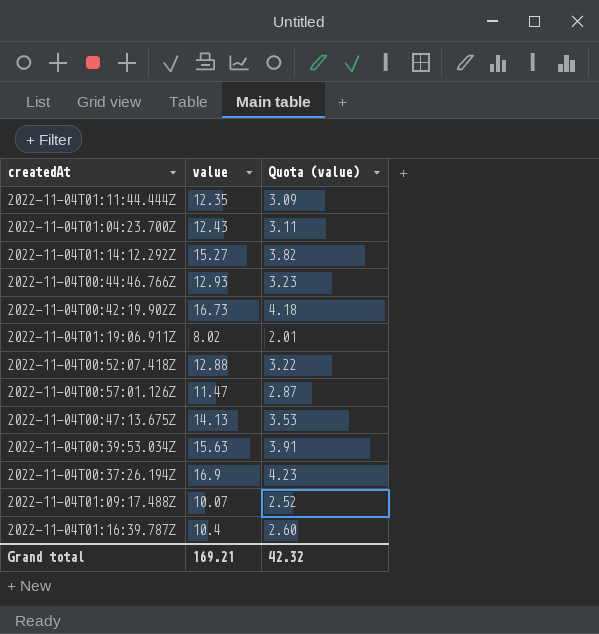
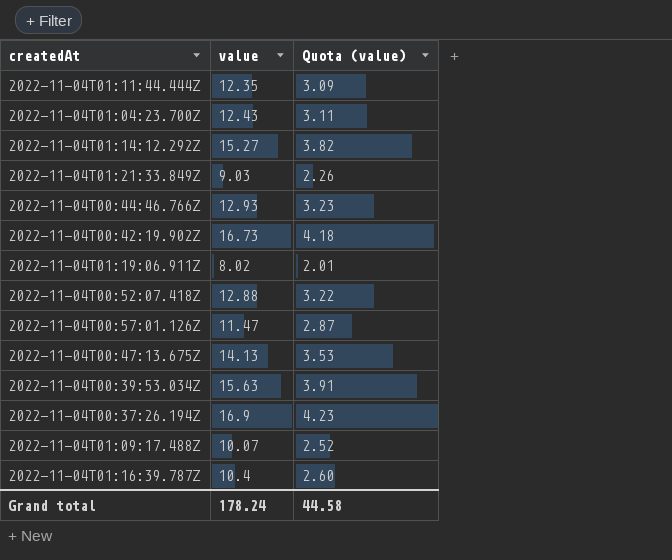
row 2022-11-04T01:21:33.849Z: none -> 9.03 | 2.26
Grand total | value: 169.21 -> 178.24
Grand total | Quota (value): 42.32 -> 44.58

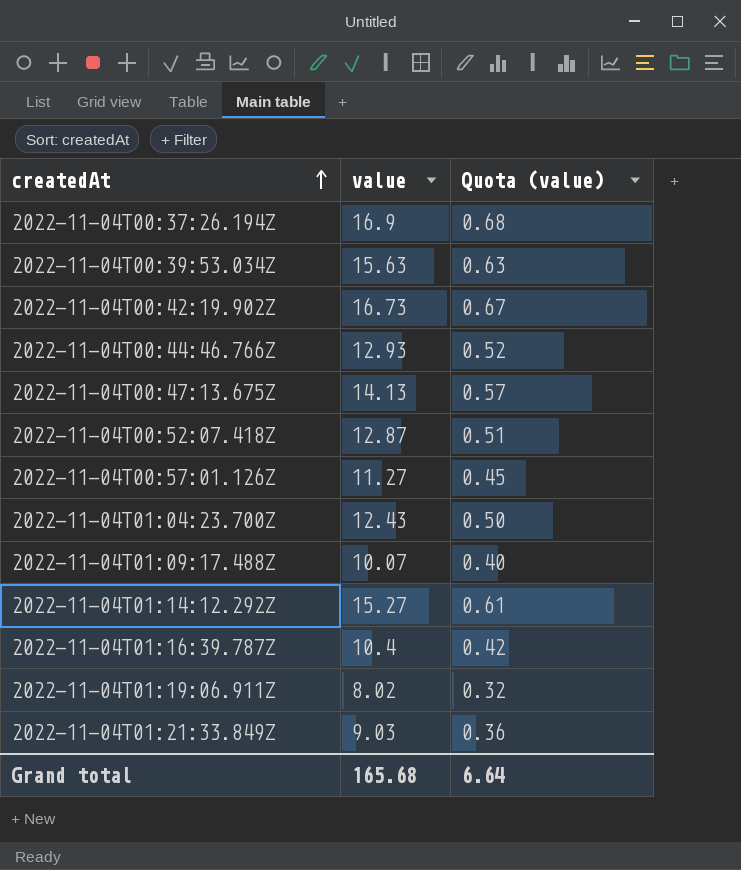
row order: none -> createdAt ascending
column Quota (value) | formula: [value] * 0.25 -> [value] * 0.04
row 2022-11-04T01:11:44.444Z: 12.35 | 3.09 -> none
2022-11-04T00:52:07.418Z | value: 12.88 -> 12.87
2022-11-04T00:57:01.126Z | value: 11.47 -> 11.27
Grand total | value: 178.24 -> 165.68
Grand total | Quota (value): 44.58 -> 6.64

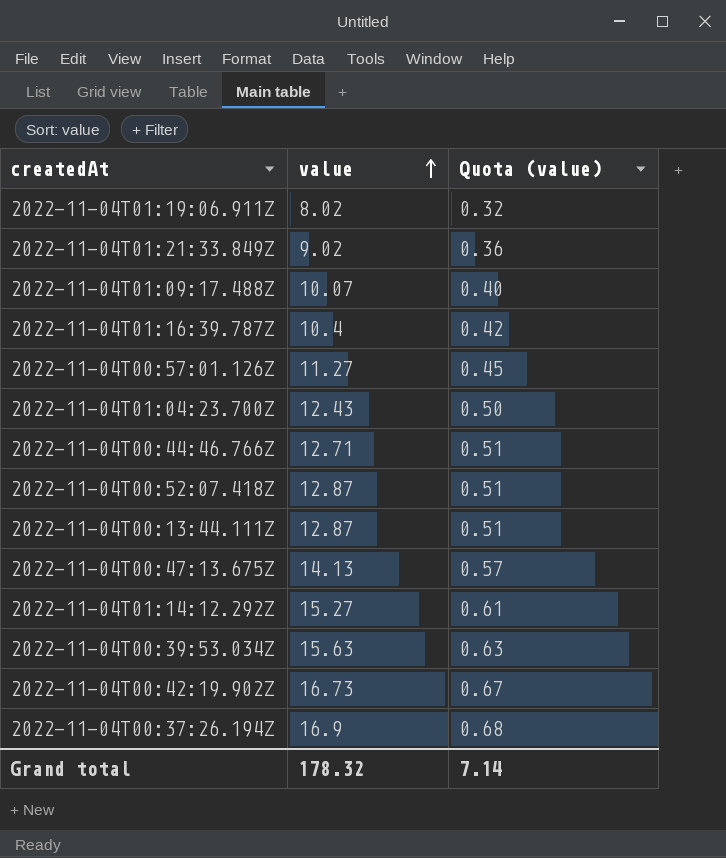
row order: createdAt ascending -> value ascending
2022-11-04T01:21:33.849Z | value: 9.03 -> 9.02
2022-11-04T00:44:46.766Z | value: 12.93 -> 12.71
2022-11-04T00:44:46.766Z | Quota (value): 0.52 -> 0.51
row 2022-11-04T00:13:44.111Z: none -> 12.87 | 0.51
Grand total | value: 165.68 -> 178.32
Grand total | Quota (value): 6.64 -> 7.14

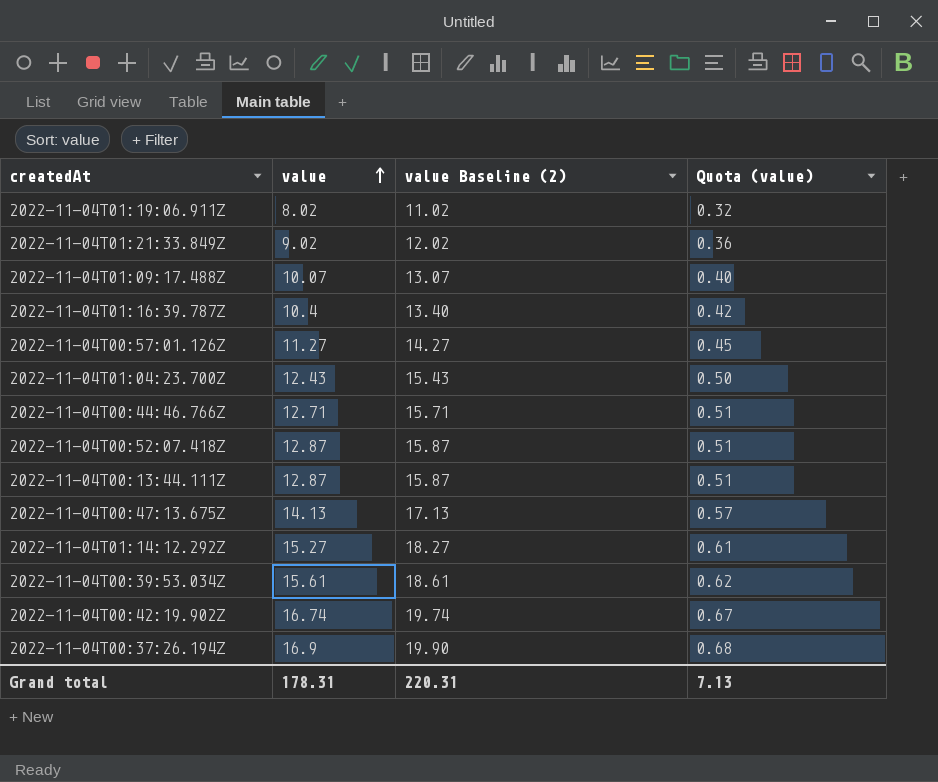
column value Baseline (2) | formula: none -> [value] + 3
2022-11-04T00:39:53.034Z | value: 15.63 -> 15.61
2022-11-04T00:39:53.034Z | Quota (value): 0.63 -> 0.62
2022-11-04T00:42:19.902Z | value: 16.73 -> 16.74
Grand total | value: 178.32 -> 178.31
Grand total | Quota (value): 7.14 -> 7.13

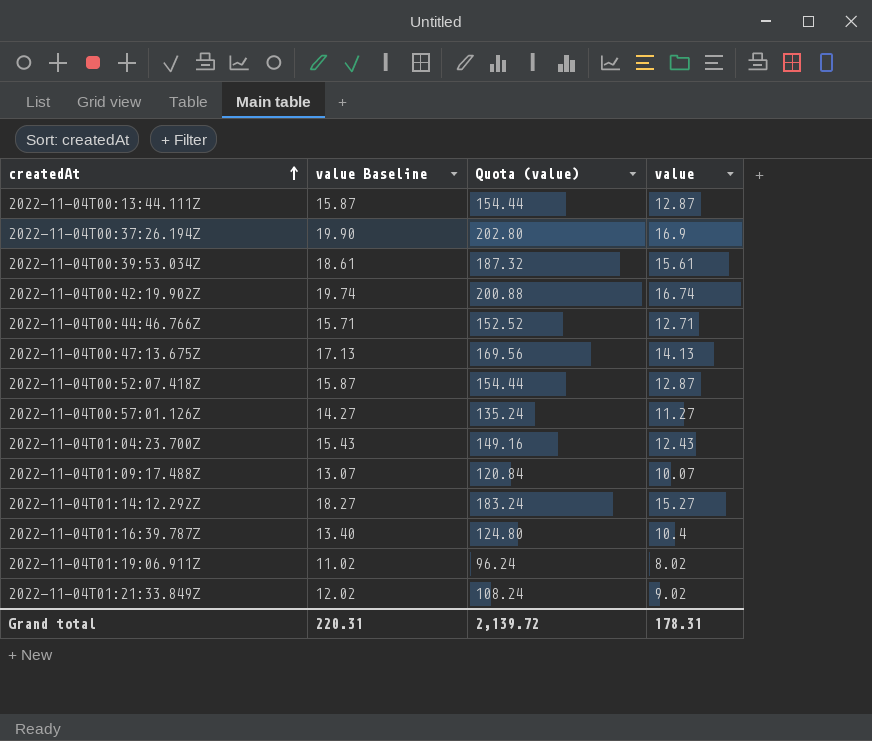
row order: value ascending -> createdAt ascending
column name: value Baseline (2) -> value Baseline
column Quota (value) | formula: [value] * 0.04 -> [value] * 12
column value | position: 2 -> 4
Grand total | Quota (value): 7.13 -> 2,139.72

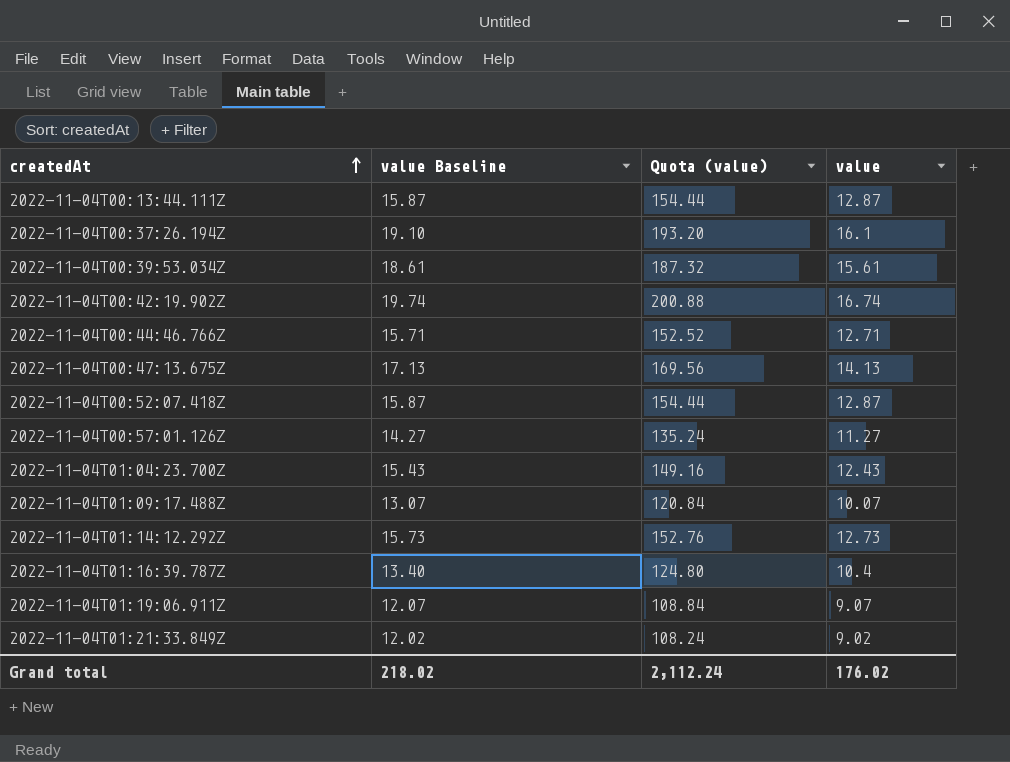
2022-11-04T00:37:26.194Z | value Baseline: 19.90 -> 19.10
2022-11-04T00:37:26.194Z | Quota (value): 202.80 -> 193.20
2022-11-04T00:37:26.194Z | value: 16.9 -> 16.1
2022-11-04T01:14:12.292Z | value Baseline: 18.27 -> 15.73
2022-11-04T01:14:12.292Z | Quota (value): 183.24 -> 152.76
2022-11-04T01:14:12.292Z | value: 15.27 -> 12.73
2022-11-04T01:19:06.911Z | value Baseline: 11.02 -> 12.07
2022-11-04T01:19:06.911Z | Quota (value): 96.24 -> 108.84
2022-11-04T01:19:06.911Z | value: 8.02 -> 9.07
Grand total | value Baseline: 220.31 -> 218.02
Grand total | Quota (value): 2,139.72 -> 2,112.24
Grand total | value: 178.31 -> 176.02

